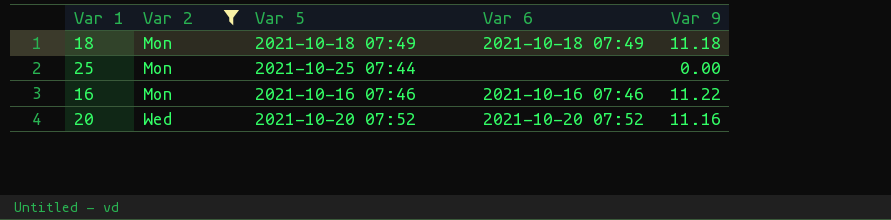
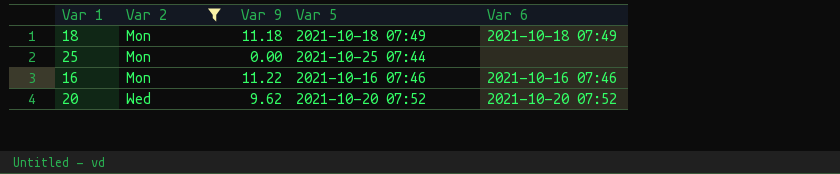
column Var 9 | position: 5 -> 3
20 | Var 9: 11.16 -> 9.62

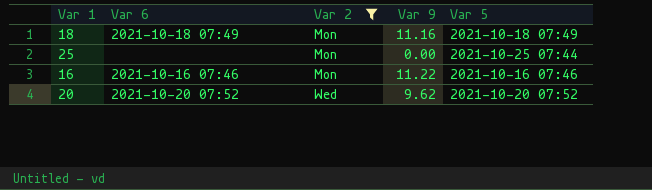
column Var 6 | position: 5 -> 2
18 | Var 9: 11.18 -> 11.16

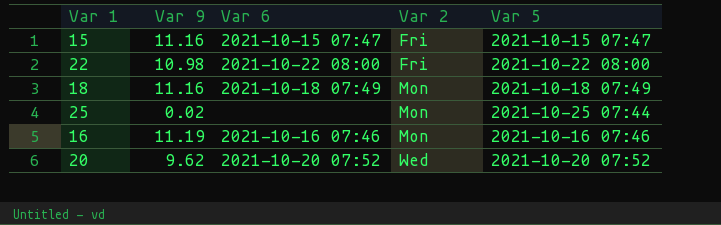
filter: Var 2 != Fri -> none
column Var 9 | position: 4 -> 2
25 | Var 9: 0.00 -> 0.02
16 | Var 9: 11.22 -> 11.19

